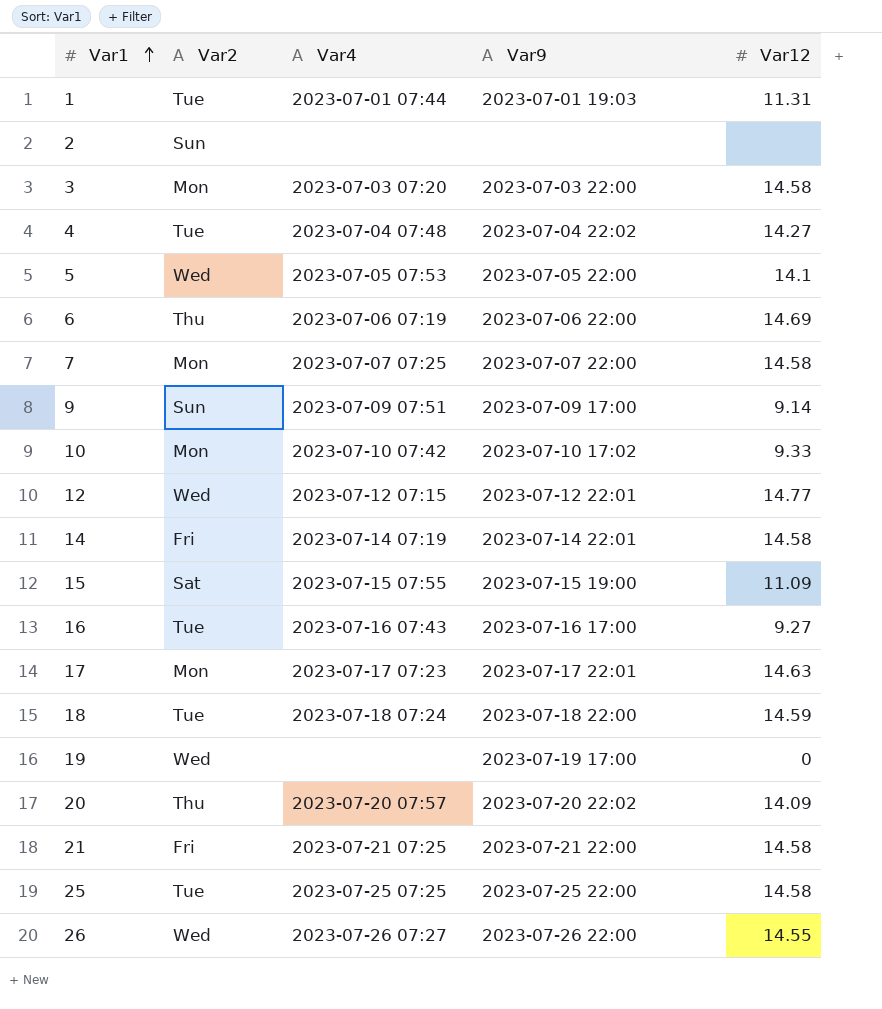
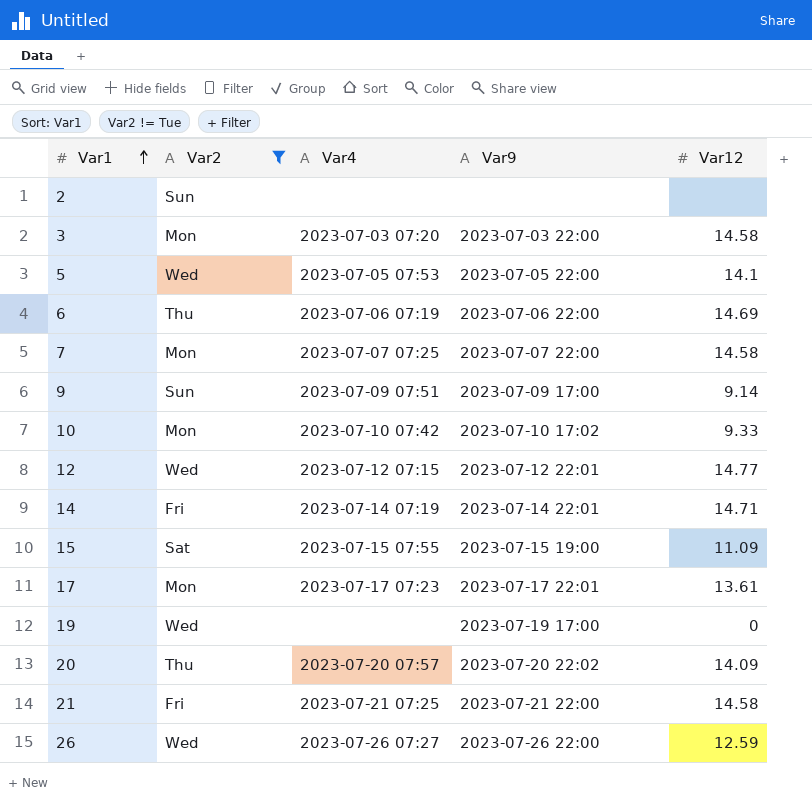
filter: none -> Var2 != Tue
14 | Var12: 14.58 -> 14.71
17 | Var12: 14.63 -> 13.61
26 | Var12: 14.55 -> 12.59

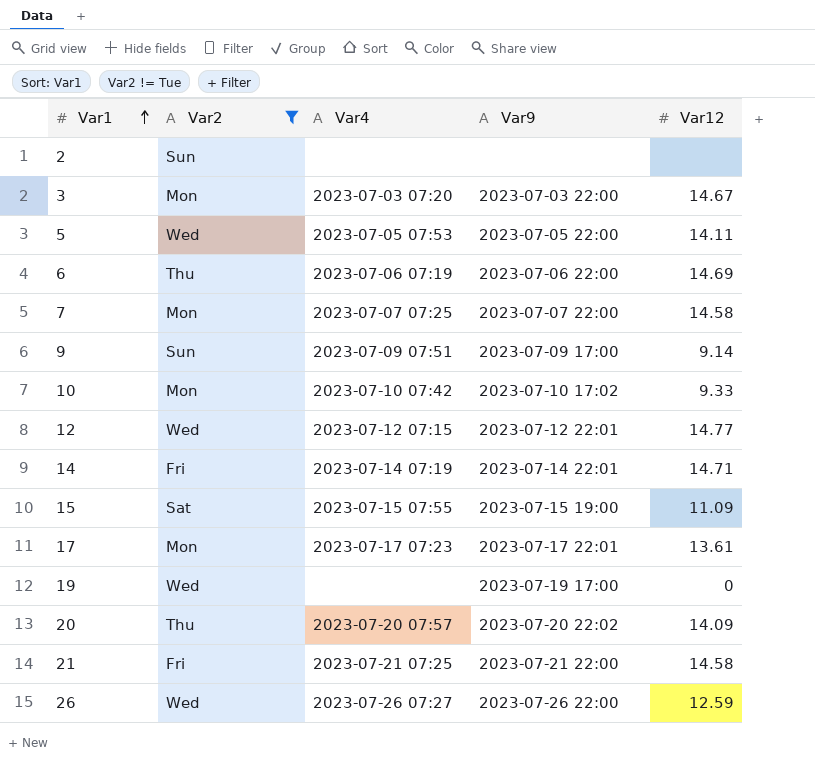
3 | Var12: 14.58 -> 14.67
5 | Var12: 14.1 -> 14.11

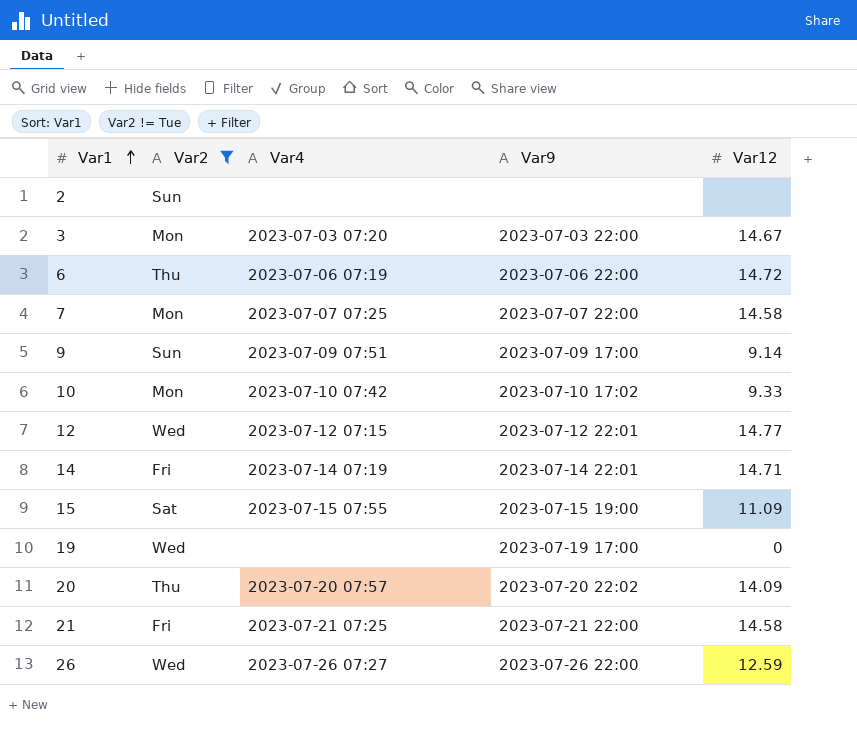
row 5: Wed | 2023-07-05 07:53 | 2023-07-05 22:00 | 14.11 -> none
row 17: Mon | 2023-07-17 07:23 | 2023-07-17 22:01 | 13.61 -> none
6 | Var12: 14.69 -> 14.72

